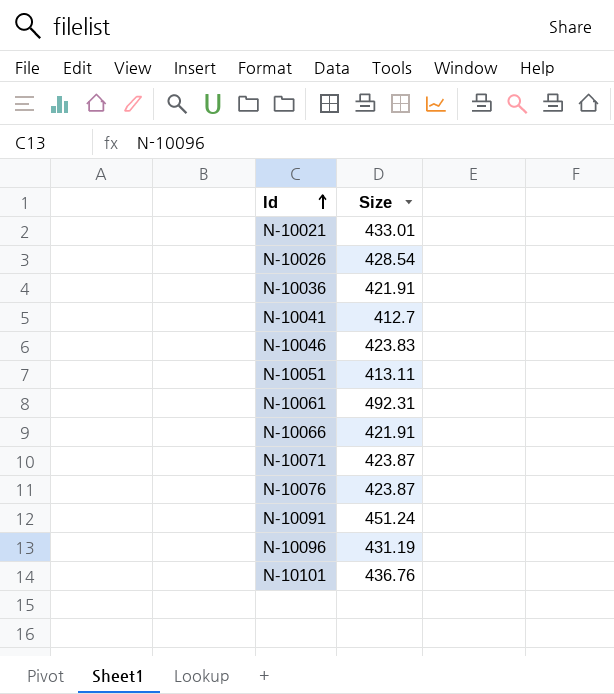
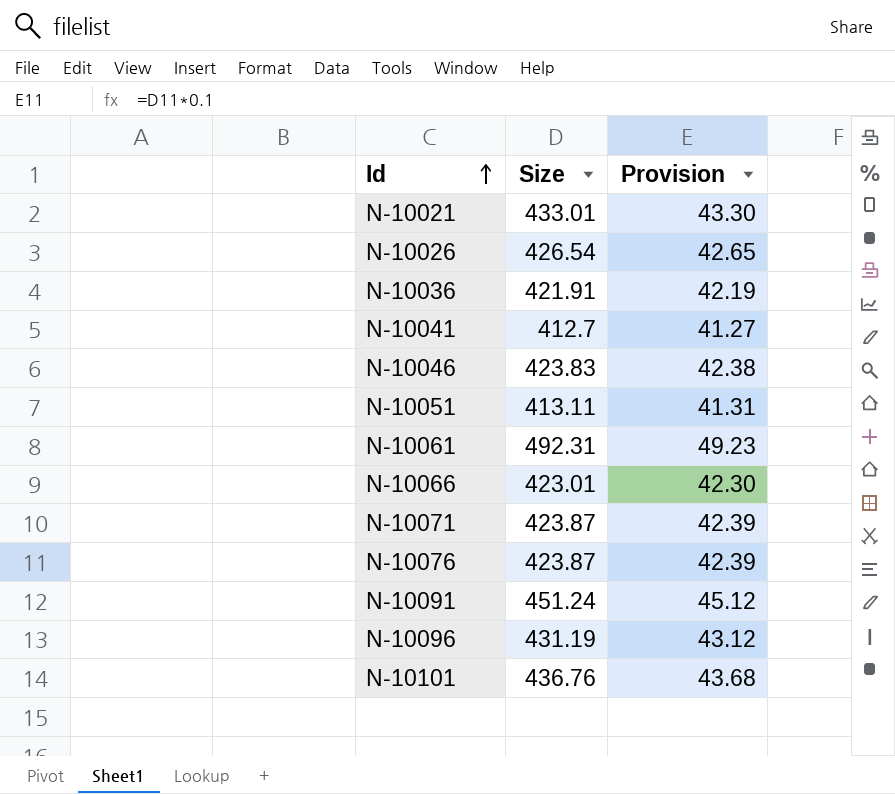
column Provision | formula: none -> [Size] * 0.1
N-10026 | Size: 428.54 -> 426.54
N-10066 | Size: 421.91 -> 423.01

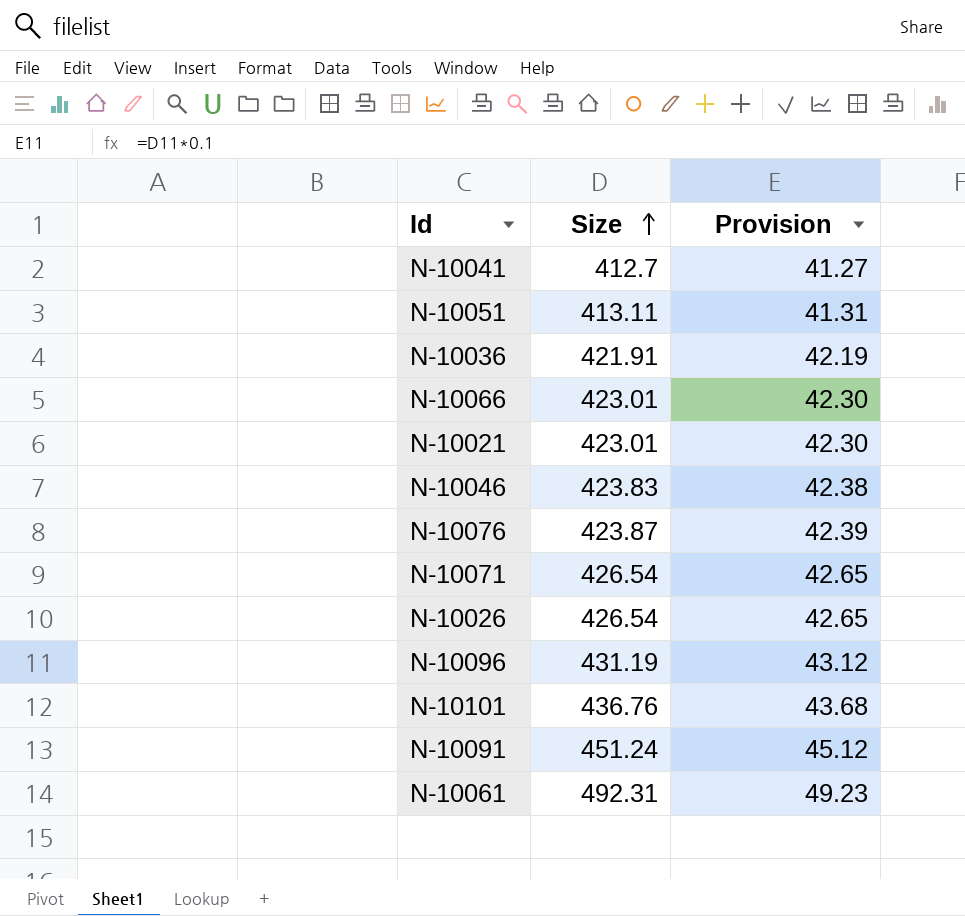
row order: Id ascending -> Size ascending
N-10021 | Size: 433.01 -> 423.01
N-10021 | Provision: 43.30 -> 42.30
N-10071 | Size: 423.87 -> 426.54
N-10071 | Provision: 42.39 -> 42.65

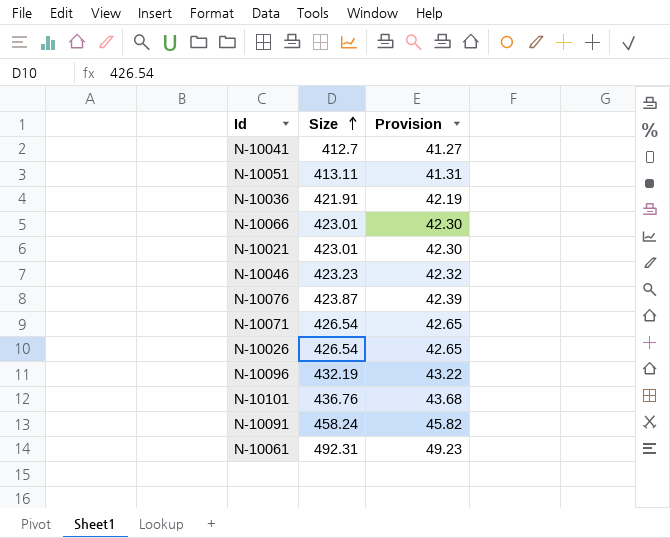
N-10046 | Size: 423.83 -> 423.23
N-10046 | Provision: 42.38 -> 42.32
N-10096 | Size: 431.19 -> 432.19
N-10096 | Provision: 43.12 -> 43.22
N-10091 | Size: 451.24 -> 458.24
N-10091 | Provision: 45.12 -> 45.82

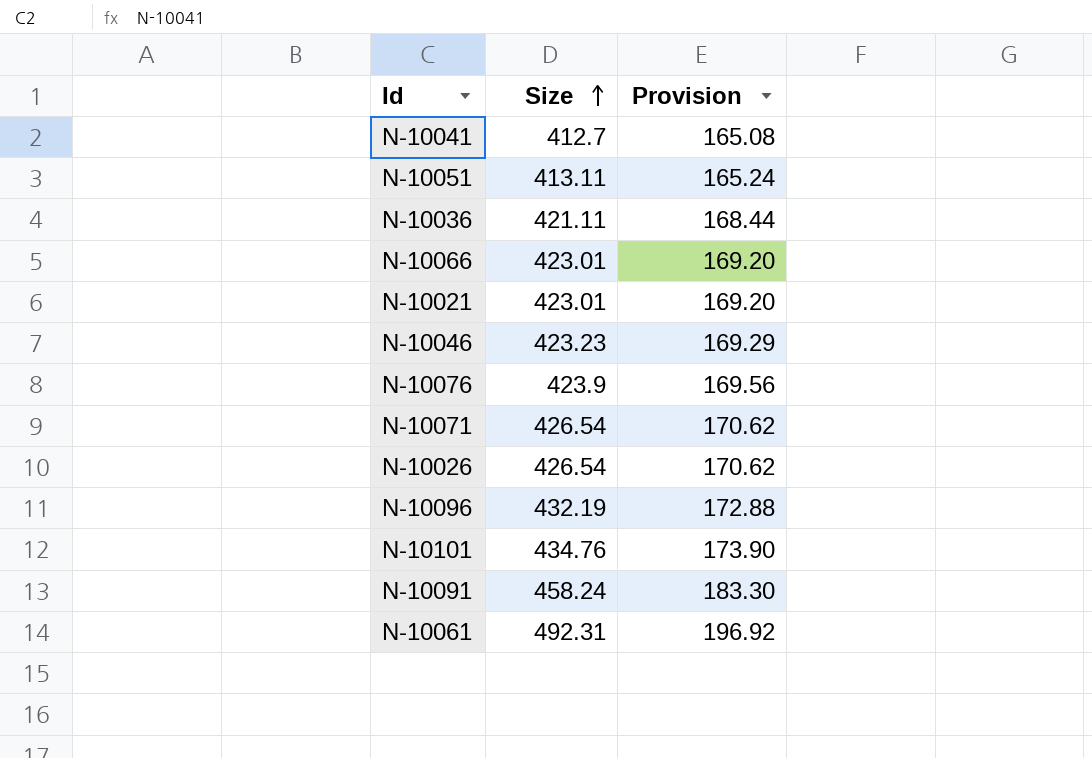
column Provision | formula: [Size] * 0.1 -> [Size] * 0.4
N-10036 | Size: 421.91 -> 421.11
N-10076 | Size: 423.87 -> 423.9
N-10101 | Size: 436.76 -> 434.76

